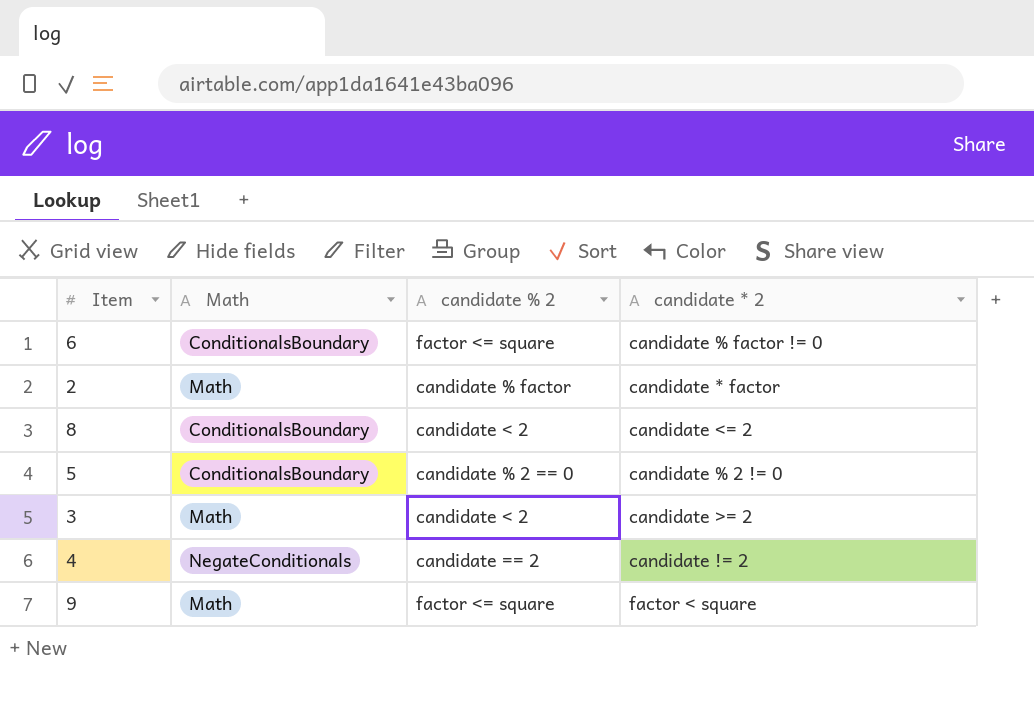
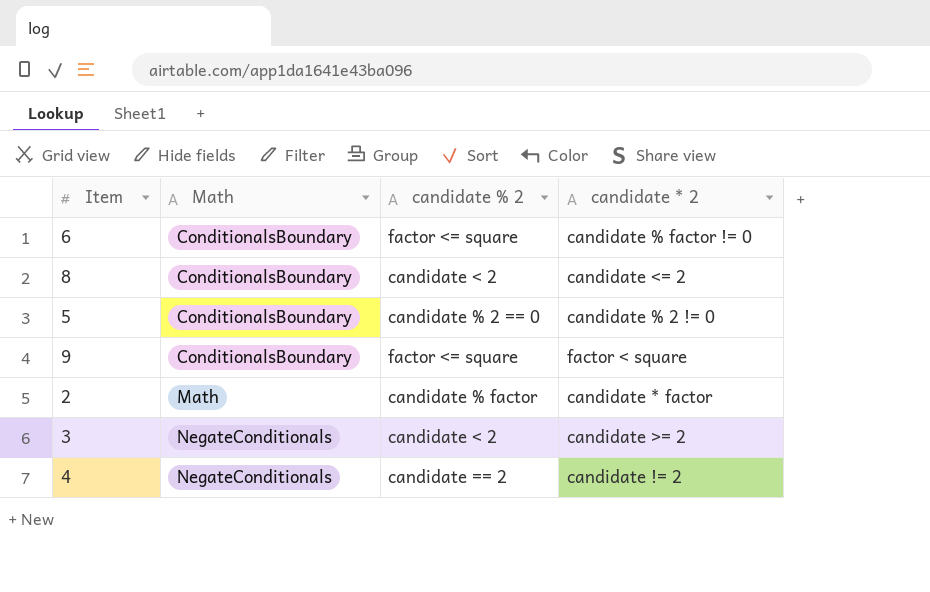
row order: none -> Math ascending
9 | Math: Math -> ConditionalsBoundary
3 | Math: Math -> NegateConditionals

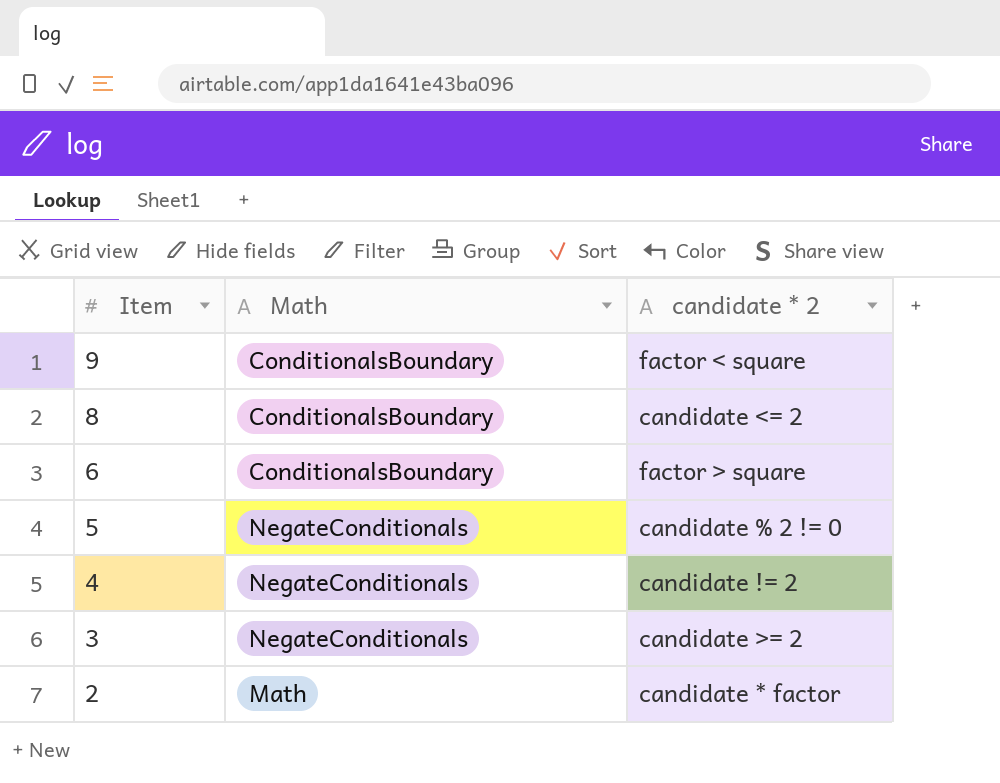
row order: Math ascending -> Item descending
column candidate % 2 | position: 3 -> none
6 | candidate * 2: candidate % factor != 0 -> factor > square
5 | Math: ConditionalsBoundary -> NegateConditionals

